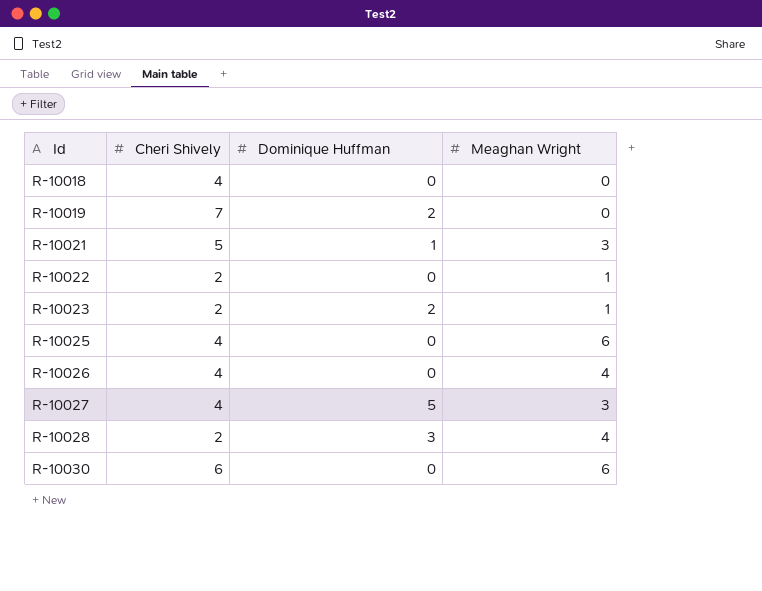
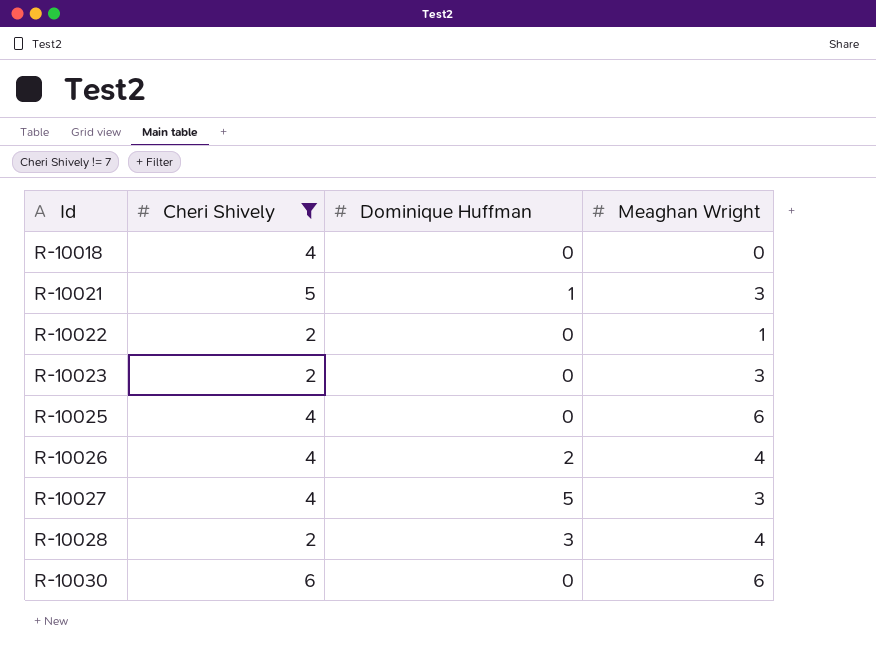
filter: none -> Cheri Shively != 7
R-10023 | Dominique Huffman: 2 -> 0
R-10023 | Meaghan Wright: 1 -> 3
R-10026 | Dominique Huffman: 0 -> 2

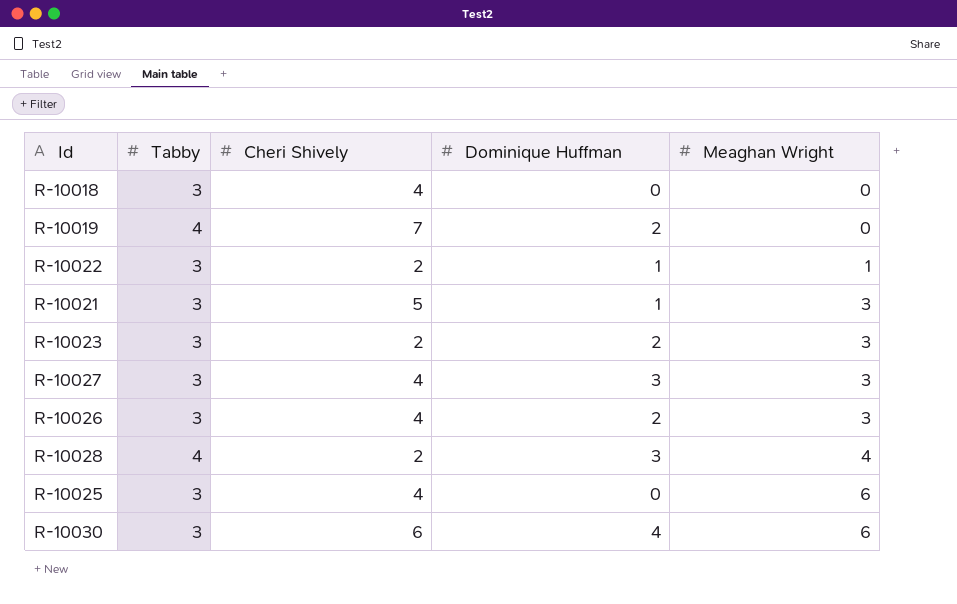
filter: Cheri Shively != 7 -> none
row order: Id ascending -> Meaghan Wright ascending
column Tabby | position: none -> 2
R-10022 | Dominique Huffman: 0 -> 1
R-10023 | Dominique Huffman: 0 -> 2
R-10027 | Dominique Huffman: 5 -> 3
R-10026 | Meaghan Wright: 4 -> 3
R-10030 | Dominique Huffman: 0 -> 4

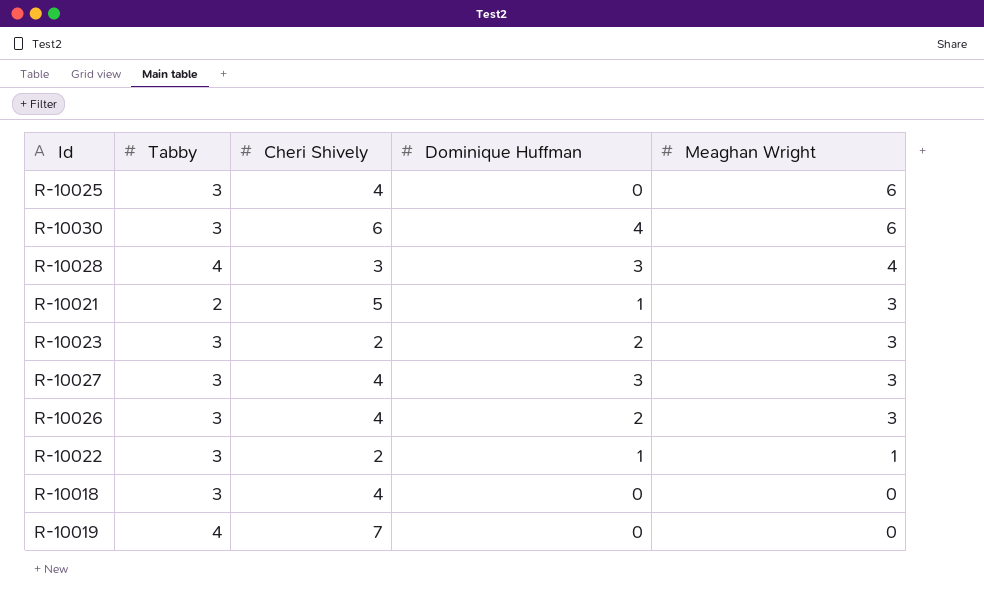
row order: Meaghan Wright ascending -> Meaghan Wright descending
R-10028 | Cheri Shively: 2 -> 3
R-10021 | Tabby: 3 -> 2
R-10019 | Dominique Huffman: 2 -> 0

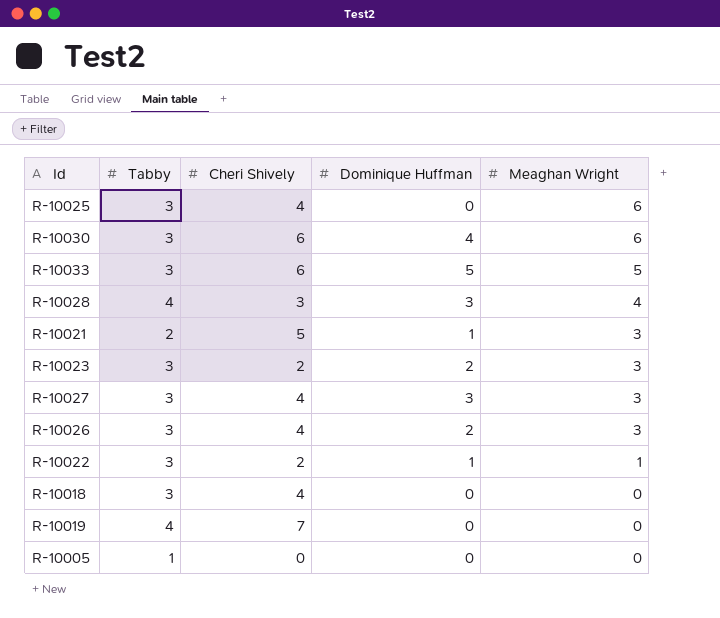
row R-10033: none -> 3 | 6 | 5 | 5
row R-10005: none -> 1 | 0 | 0 | 0

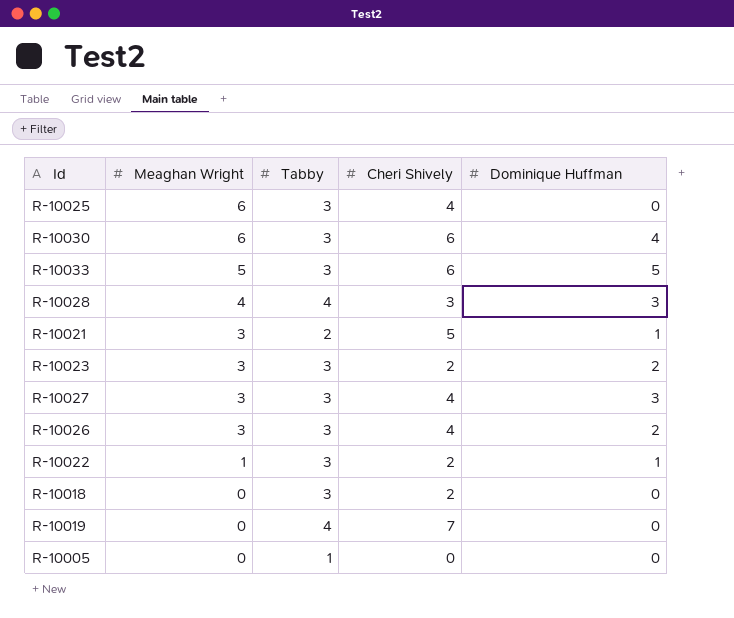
column Meaghan Wright | position: 5 -> 2
R-10018 | Cheri Shively: 4 -> 2

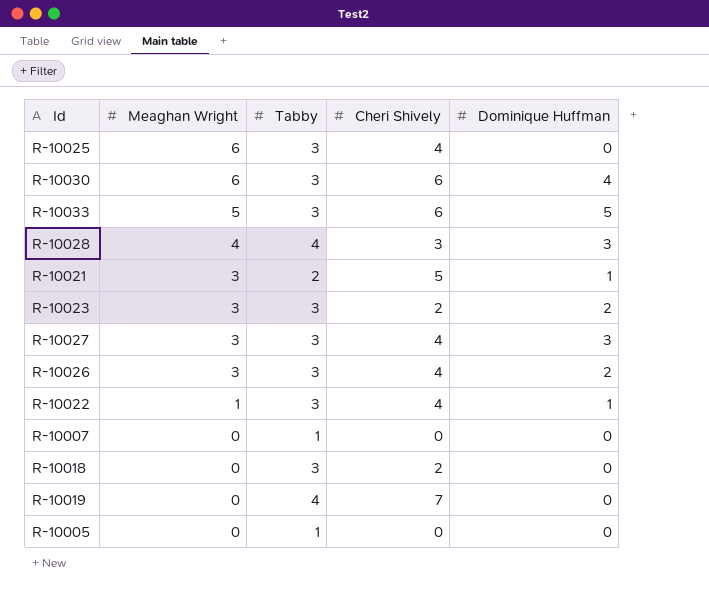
R-10022 | Cheri Shively: 2 -> 4
row R-10007: none -> 0 | 1 | 0 | 0

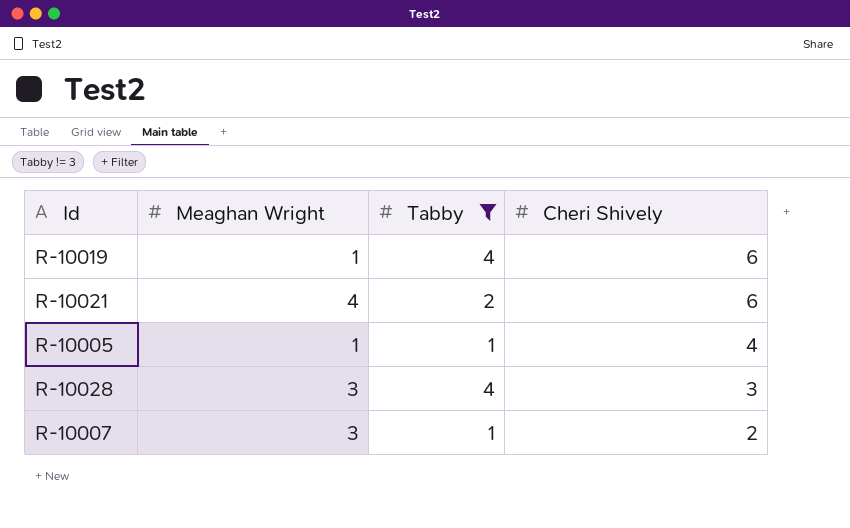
filter: none -> Tabby != 3
row order: Meaghan Wright descending -> Cheri Shively descending
column Dominique Huffman | position: 5 -> none
R-10019 | Meaghan Wright: 0 -> 1
R-10019 | Cheri Shively: 7 -> 6
R-10021 | Meaghan Wright: 3 -> 4
R-10021 | Cheri Shively: 5 -> 6
R-10005 | Meaghan Wright: 0 -> 1
R-10005 | Cheri Shively: 0 -> 4
R-10028 | Meaghan Wright: 4 -> 3
R-10007 | Meaghan Wright: 0 -> 3
R-10007 | Cheri Shively: 0 -> 2

